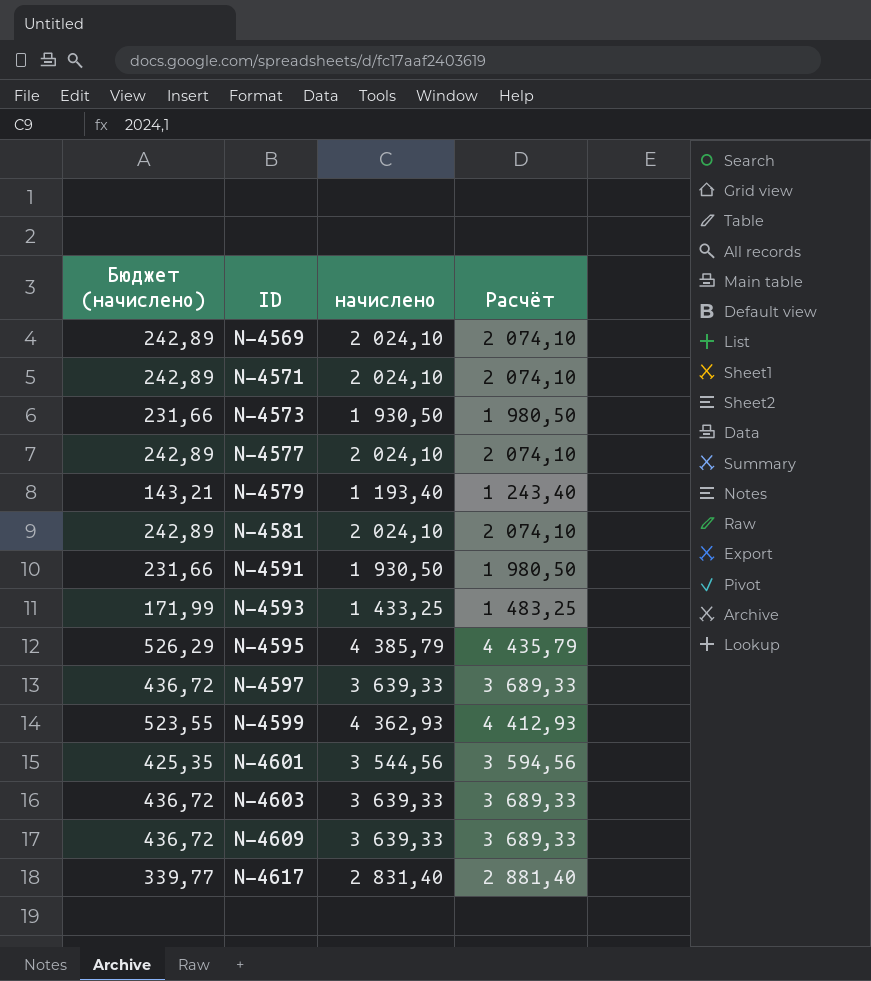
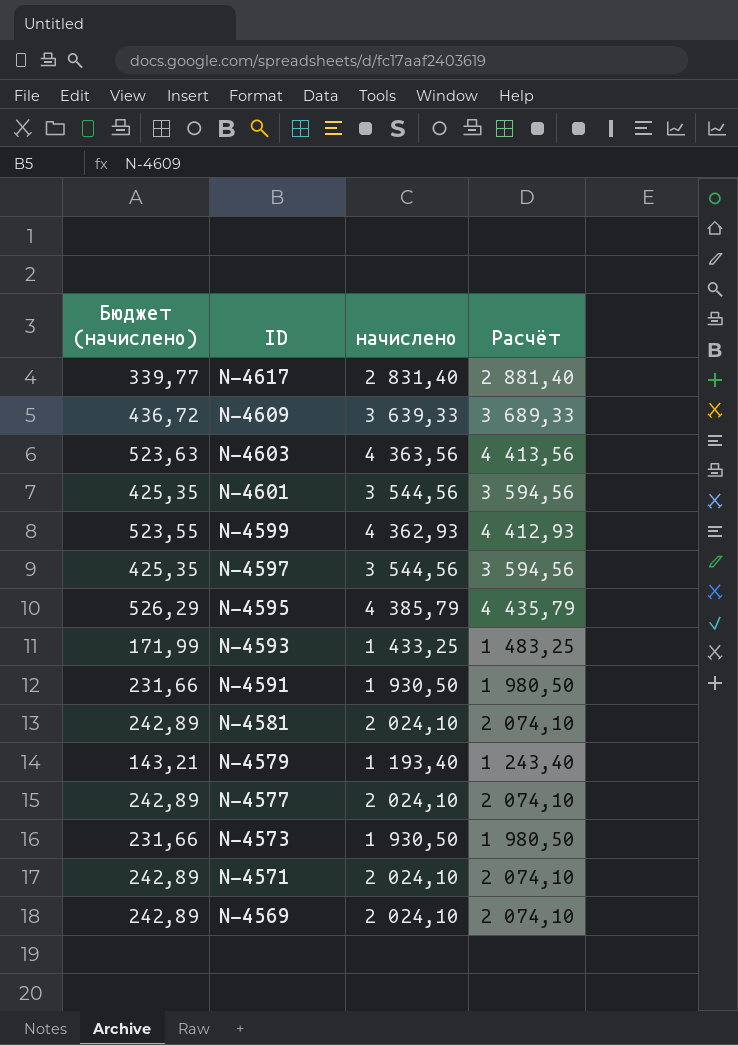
row order: ID ascending -> ID descending
N-4603 | Бюджет (начислено): 436,72 -> 523,63
N-4603 | начислено: 3 639,33 -> 4 363,56
N-4603 | Расчёт: 3 689,33 -> 4 413,56
N-4597 | Бюджет (начислено): 436,72 -> 425,35
N-4597 | начислено: 3 639,33 -> 3 544,56
N-4597 | Расчёт: 3 689,33 -> 3 594,56

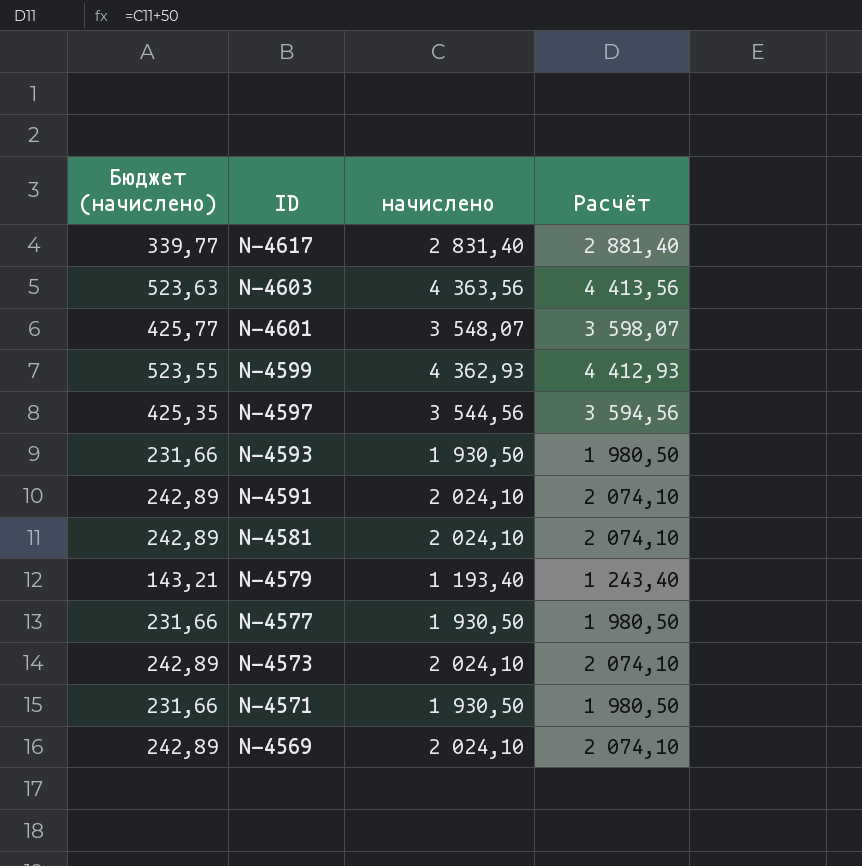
row N-4609: 436,72 | 3 639,33 | 3 689,33 -> none
row N-4595: 526,29 | 4 385,79 | 4 435,79 -> none
N-4601 | Бюджет (начислено): 425,35 -> 425,77
N-4601 | начислено: 3 544,56 -> 3 548,07
N-4601 | Расчёт: 3 594,56 -> 3 598,07
N-4593 | Бюджет (начислено): 171,99 -> 231,66
N-4593 | начислено: 1 433,25 -> 1 930,50
N-4593 | Расчёт: 1 483,25 -> 1 980,50
N-4591 | Бюджет (начислено): 231,66 -> 242,89
N-4591 | начислено: 1 930,50 -> 2 024,10
N-4591 | Расчёт: 1 980,50 -> 2 074,10
N-4577 | Бюджет (начислено): 242,89 -> 231,66
N-4577 | начислено: 2 024,10 -> 1 930,50
N-4577 | Расчёт: 2 074,10 -> 1 980,50
N-4573 | Бюджет (начислено): 231,66 -> 242,89
N-4573 | начислено: 1 930,50 -> 2 024,10
N-4573 | Расчёт: 1 980,50 -> 2 074,10
N-4571 | Бюджет (начислено): 242,89 -> 231,66
N-4571 | начислено: 2 024,10 -> 1 930,50
N-4571 | Расчёт: 2 074,10 -> 1 980,50

